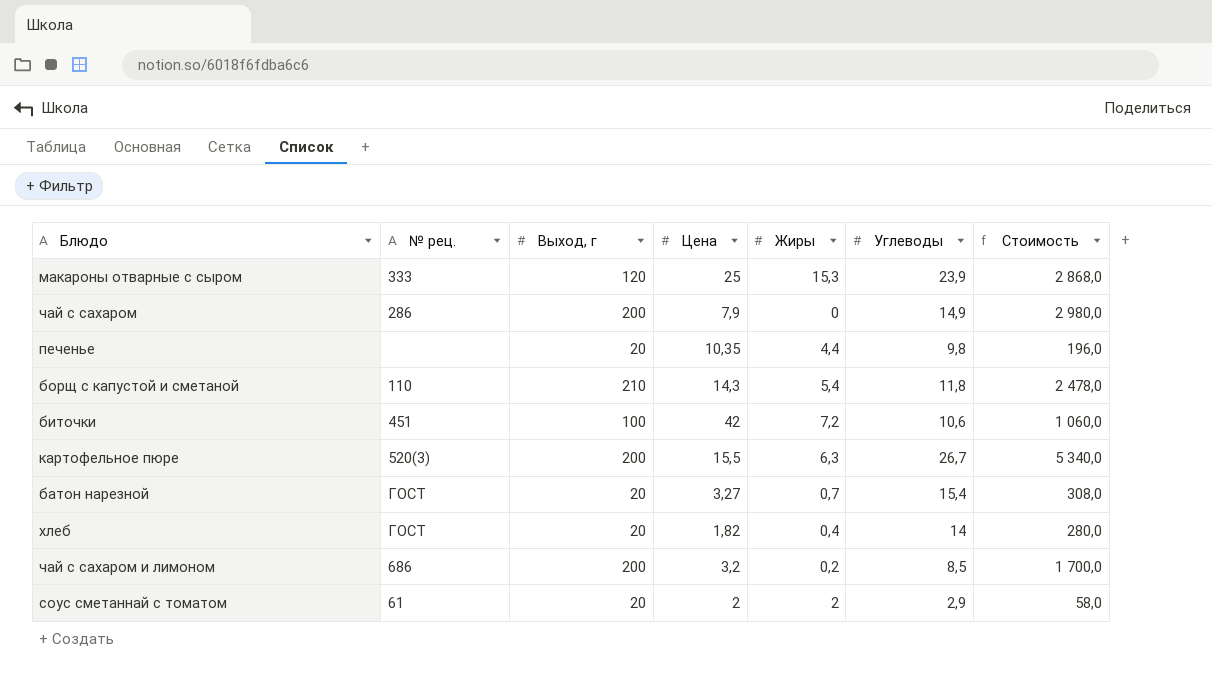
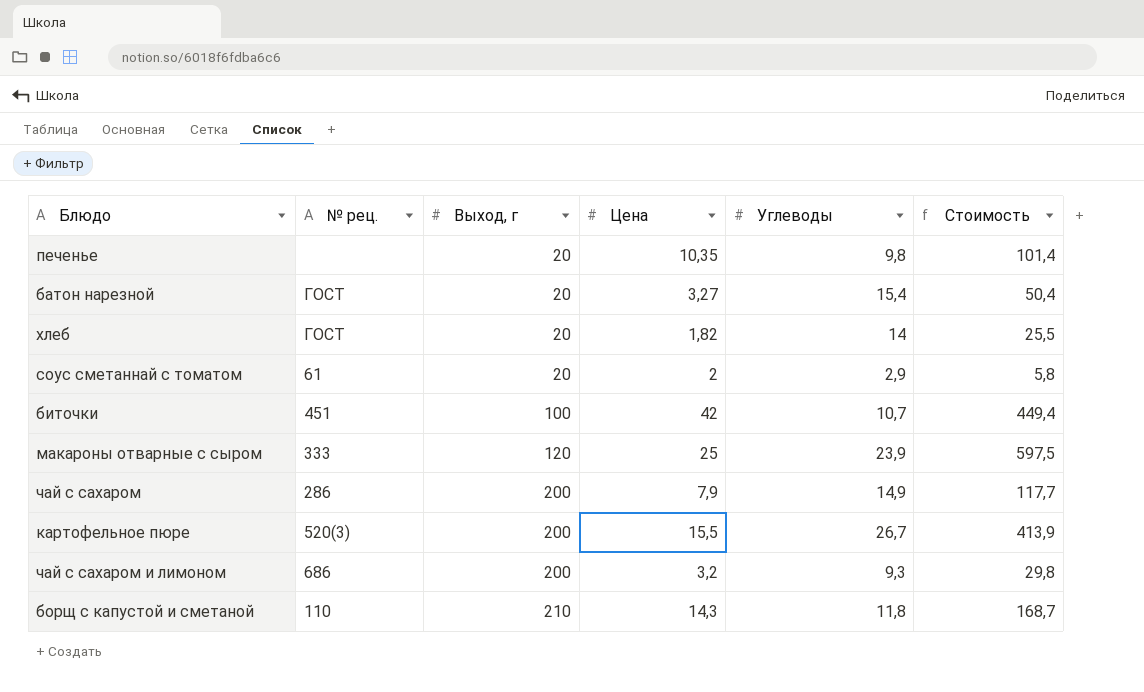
row order: none -> Выход, г ascending
column Жиры | position: 5 -> none
column Стоимость | formula: [Выход, г] * [Углеводы] -> [Цена] * [Углеводы]
биточки | Углеводы: 10,6 -> 10,7
чай с сахаром и лимоном | Углеводы: 8,5 -> 9,3

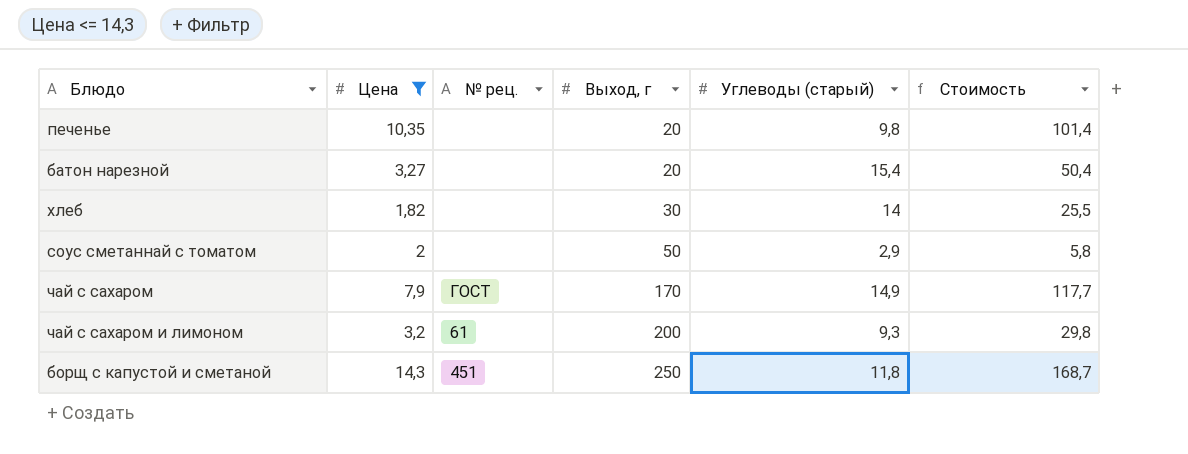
filter: none -> Цена <= 14,3
column Цена | position: 4 -> 2
column name: Углеводы -> Углеводы (старый)
батон нарезной | № рец.: ГОСТ -> none
хлеб | № рец.: ГОСТ -> none
хлеб | Выход, г: 20 -> 30
соус сметаннай с томатом | № рец.: 61 -> none
соус сметаннай с томатом | Выход, г: 20 -> 50
чай с сахаром | № рец.: 286 -> ГОСТ
чай с сахаром | Выход, г: 200 -> 170
чай с сахаром и лимоном | № рец.: 686 -> 61
борщ с капустой и сметаной | № рец.: 110 -> 451
борщ с капустой и сметаной | Выход, г: 210 -> 250

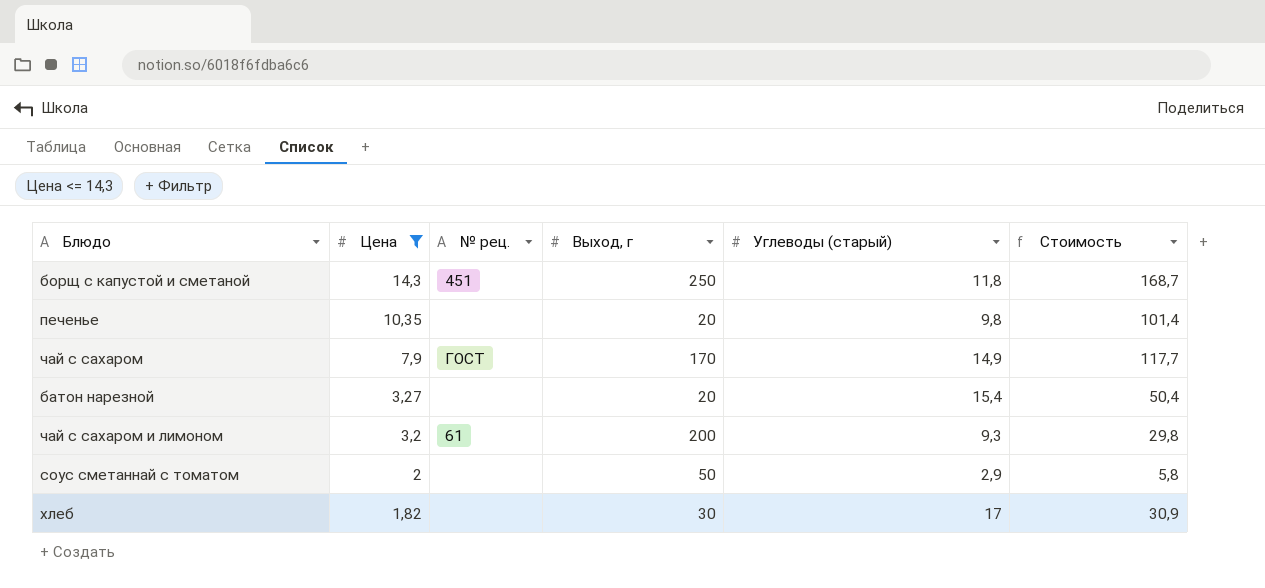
row order: Выход, г ascending -> Цена descending
хлеб | Углеводы (старый): 14 -> 17
хлеб | Стоимость: 25,5 -> 30,9

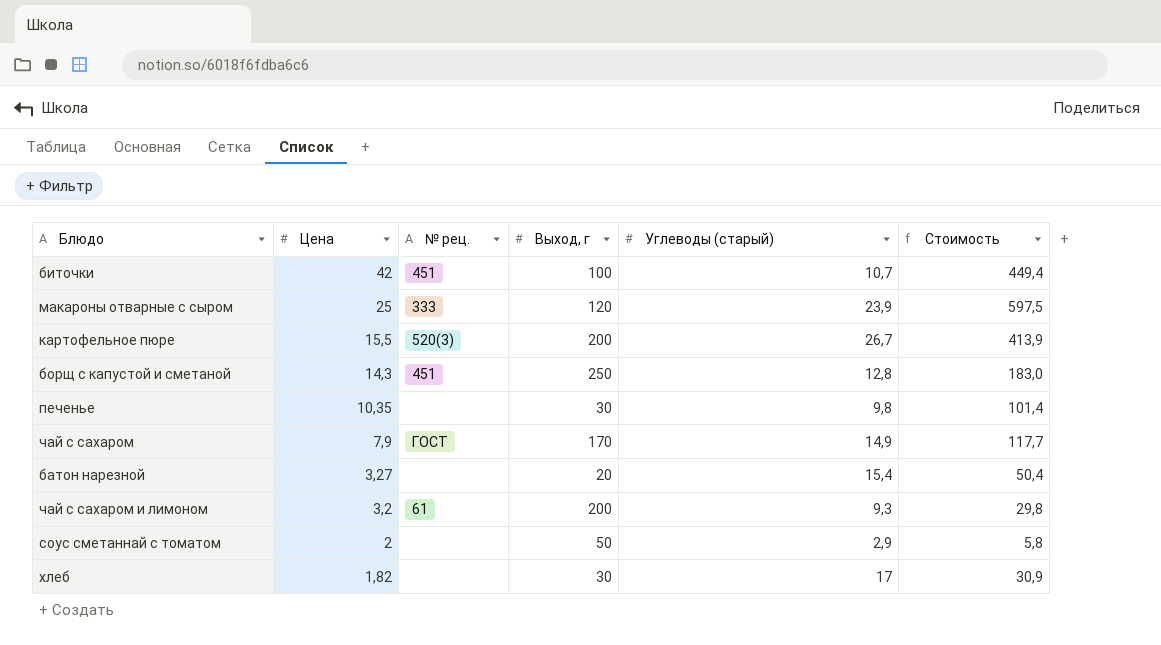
filter: Цена <= 14,3 -> none
борщ с капустой и сметаной | Углеводы (старый): 11,8 -> 12,8
борщ с капустой и сметаной | Стоимость: 168,7 -> 183,0
печенье | Выход, г: 20 -> 30

